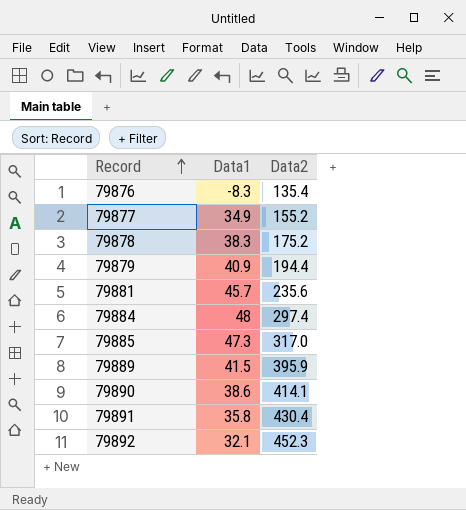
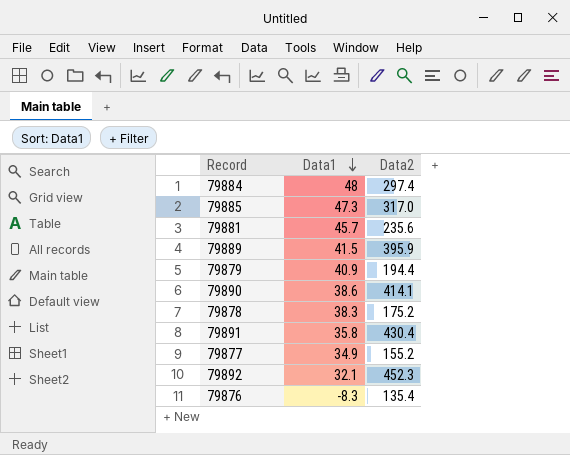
row order: Record ascending -> Data1 descending

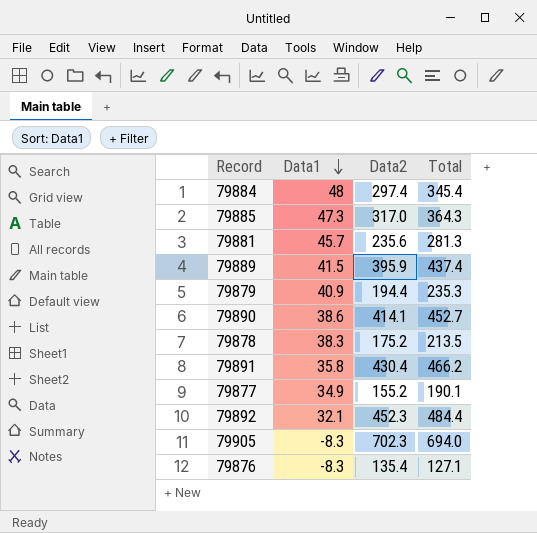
column Total | formula: none -> [Data1] + [Data2]
row 79905: none -> -8.3 | 702.3 | 694.0

